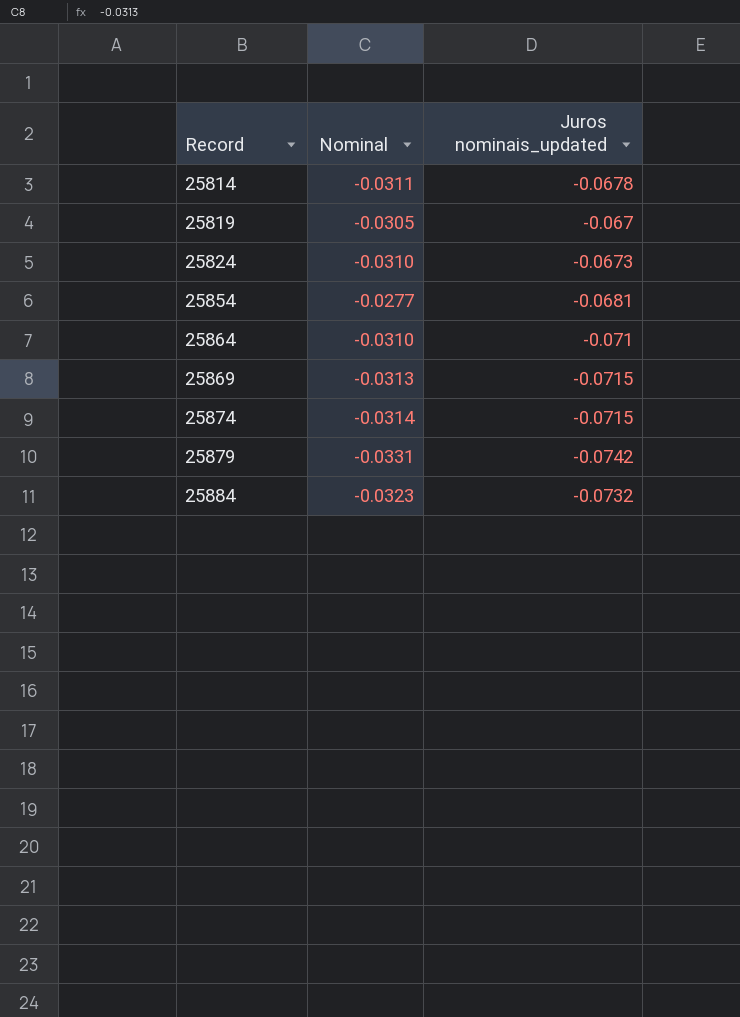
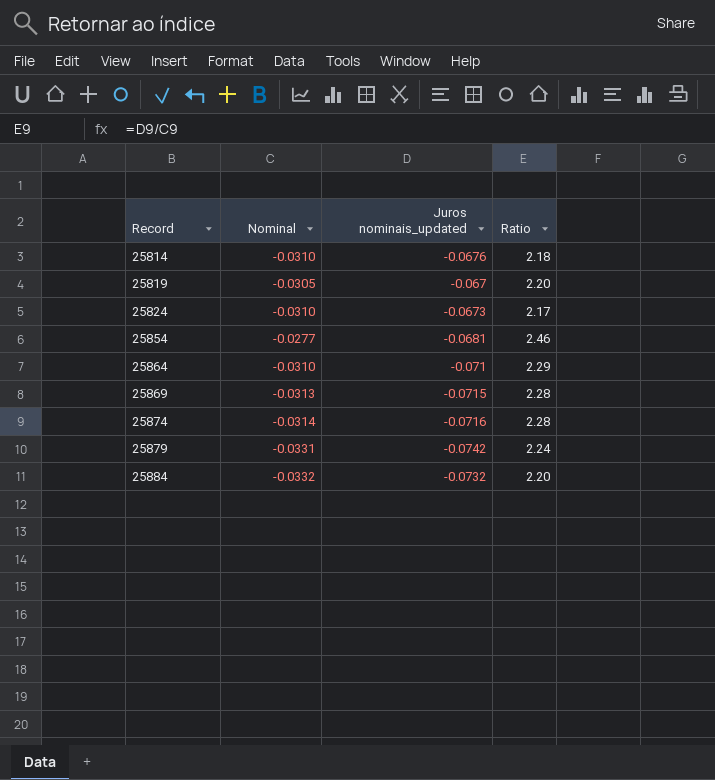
column Ratio | formula: none -> [Juros nominais_updated] / [Nominal]
25814 | Nominal: -0.0311 -> -0.0310
25814 | Juros nominais_updated: -0.0678 -> -0.0676
25874 | Juros nominais_updated: -0.0715 -> -0.0716
25884 | Nominal: -0.0323 -> -0.0332

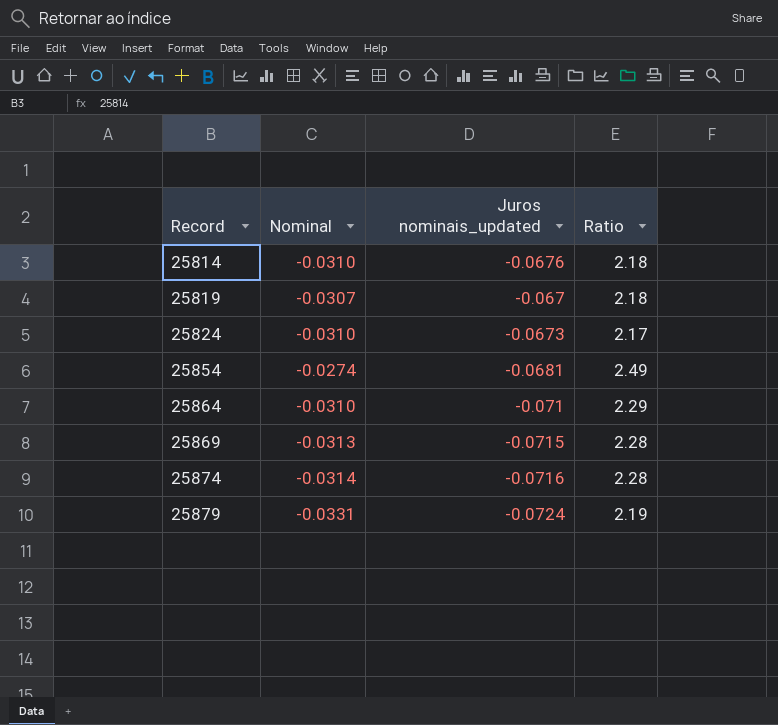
row 25884: -0.0332 | -0.0732 | 2.20 -> none
25819 | Nominal: -0.0305 -> -0.0307
25819 | Ratio: 2.20 -> 2.18
25854 | Nominal: -0.0277 -> -0.0274
25854 | Ratio: 2.46 -> 2.49
25879 | Juros nominais_updated: -0.0742 -> -0.0724
25879 | Ratio: 2.24 -> 2.19

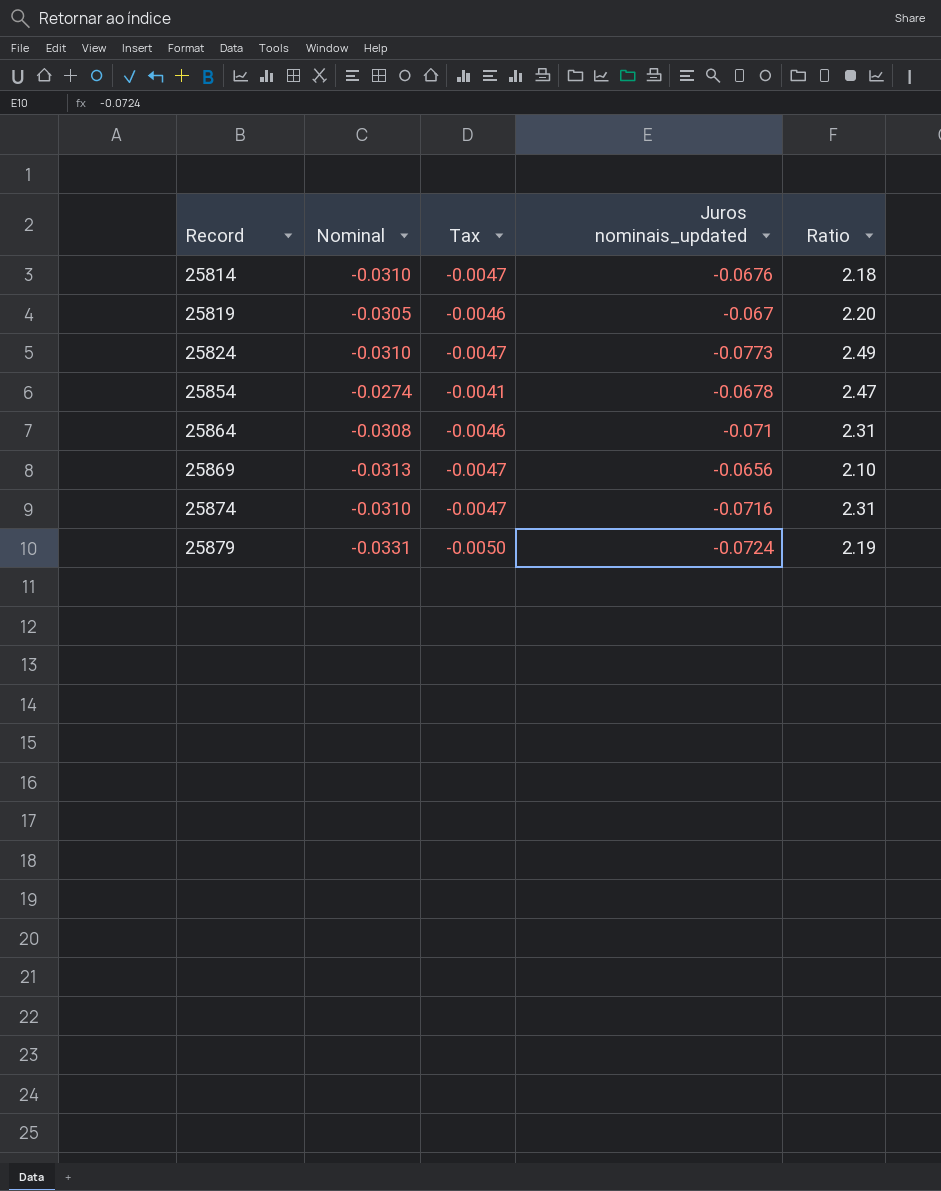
column Tax | formula: none -> [Nominal] * 0.15
25819 | Nominal: -0.0307 -> -0.0305
25819 | Ratio: 2.18 -> 2.20
25824 | Juros nominais_updated: -0.0673 -> -0.0773
25824 | Ratio: 2.17 -> 2.49
25854 | Juros nominais_updated: -0.0681 -> -0.0678
25854 | Ratio: 2.49 -> 2.47
25864 | Nominal: -0.0310 -> -0.0308
25864 | Ratio: 2.29 -> 2.31
25869 | Juros nominais_updated: -0.0715 -> -0.0656
25869 | Ratio: 2.28 -> 2.10
25874 | Nominal: -0.0314 -> -0.0310
25874 | Ratio: 2.28 -> 2.31

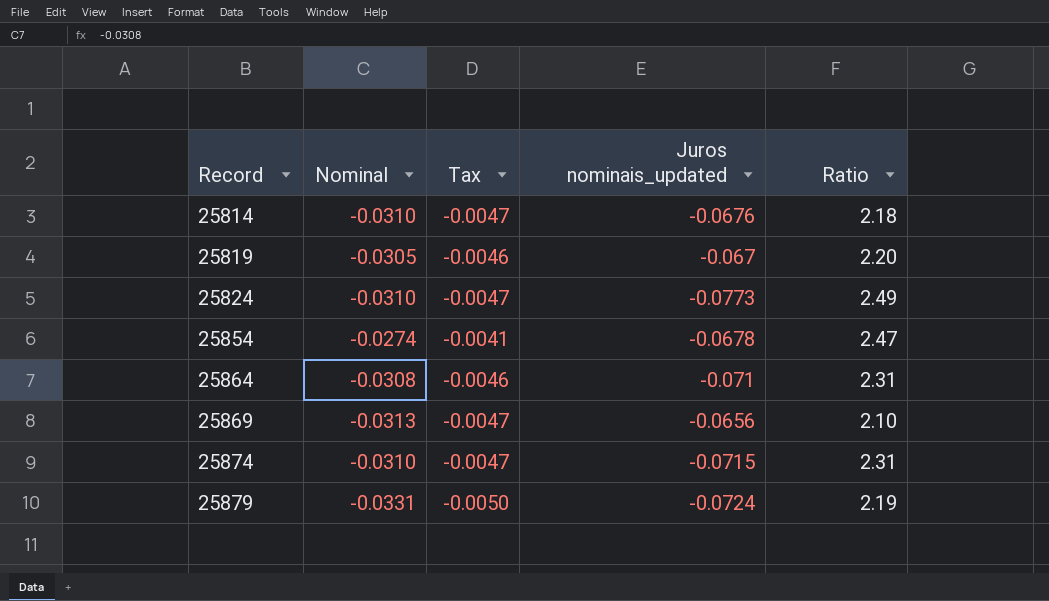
25874 | Juros nominais_updated: -0.0716 -> -0.0715

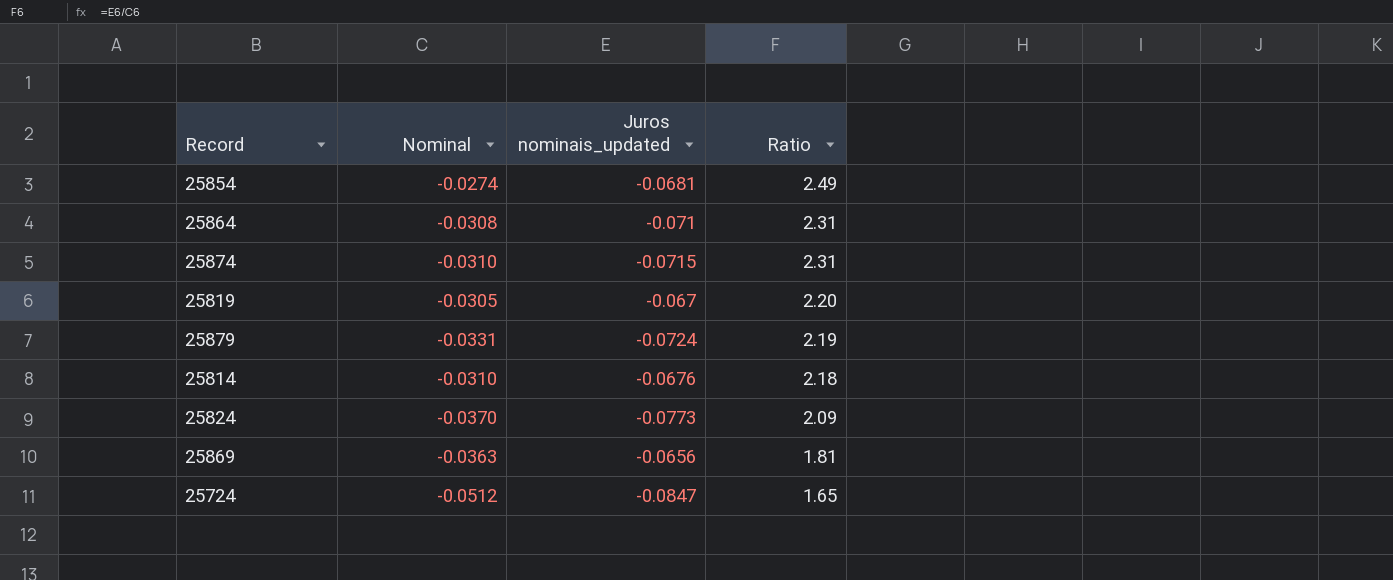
row order: Record ascending -> Ratio descending
column Tax | formula: [Nominal] * 0.15 -> none
25854 | Juros nominais_updated: -0.0678 -> -0.0681
25854 | Ratio: 2.47 -> 2.49
25824 | Nominal: -0.0310 -> -0.0370
25824 | Ratio: 2.49 -> 2.09
25869 | Nominal: -0.0313 -> -0.0363
25869 | Ratio: 2.10 -> 1.81
row 25724: none -> -0.0512 | -0.0847 | 1.65

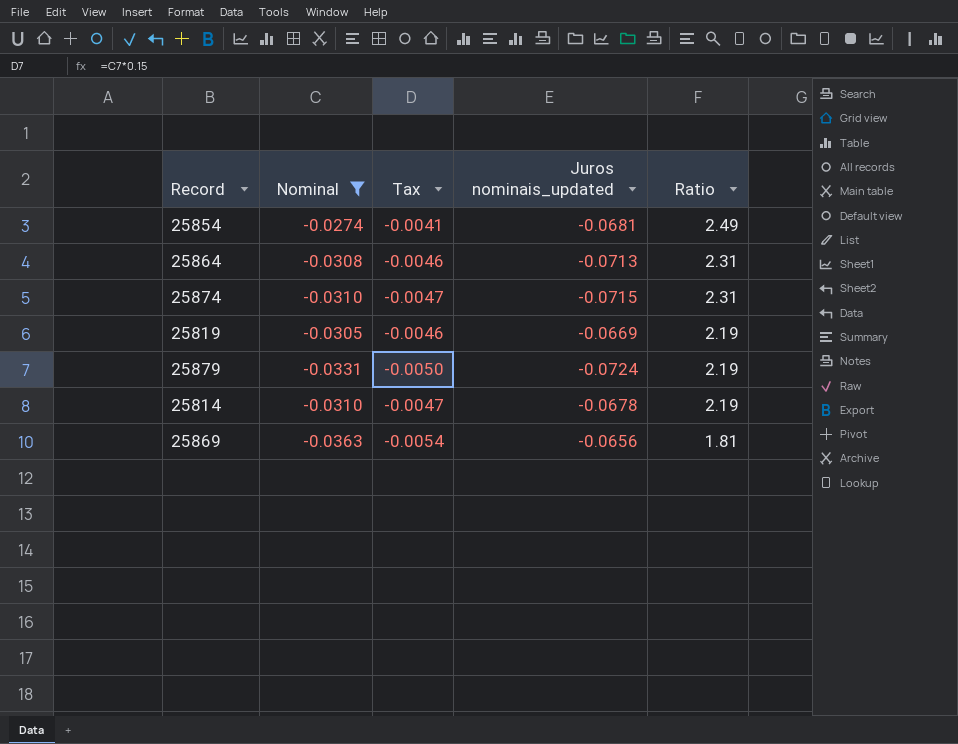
filter: none -> Nominal >= -0.0363
column Tax | formula: none -> [Nominal] * 0.15
25864 | Juros nominais_updated: -0.071 -> -0.0713
25819 | Juros nominais_updated: -0.067 -> -0.0669
25819 | Ratio: 2.20 -> 2.19
25814 | Juros nominais_updated: -0.0676 -> -0.0678
25814 | Ratio: 2.18 -> 2.19

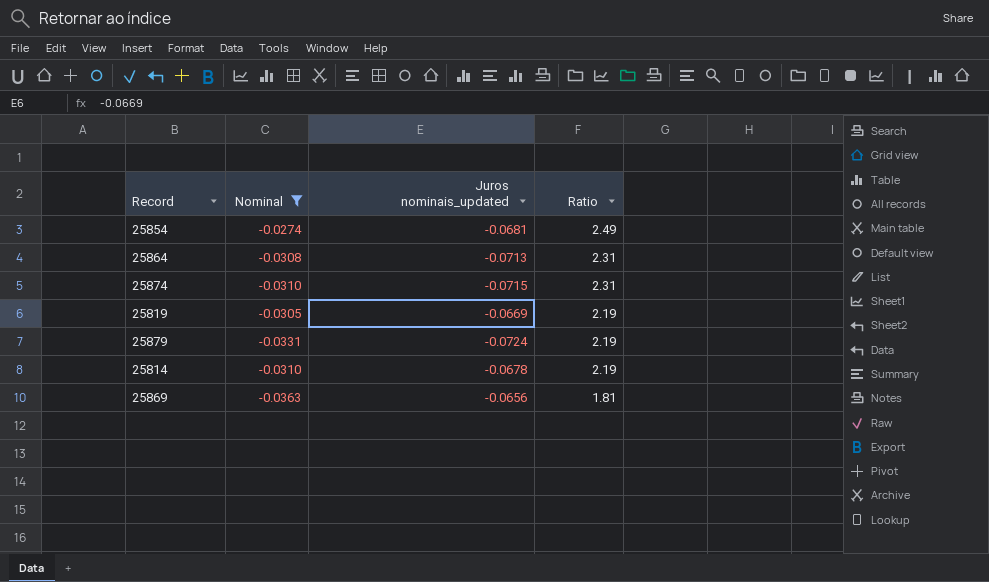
column Tax | formula: [Nominal] * 0.15 -> none

